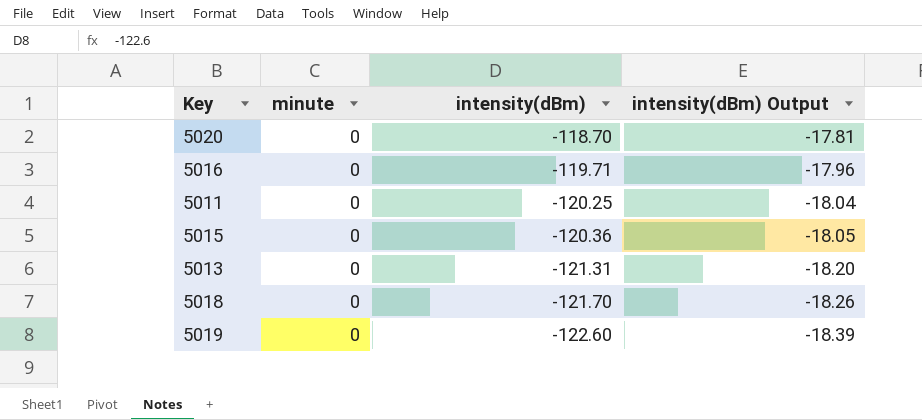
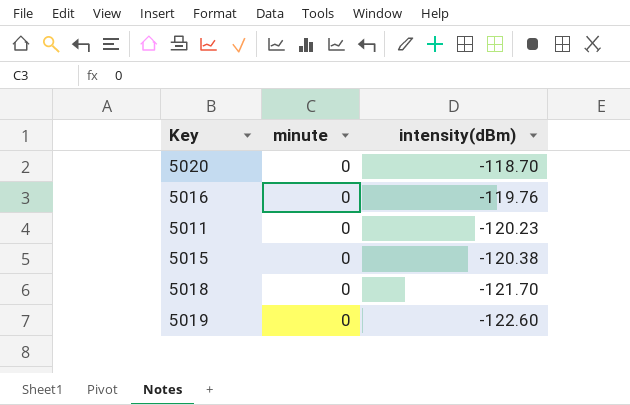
column intensity(dBm) Output | formula: [intensity(dBm)] * 0.15 -> none
row 5013: 0 | -121.31 | -18.20 -> none
5016 | intensity(dBm): -119.71 -> -119.76
5011 | intensity(dBm): -120.25 -> -120.23
5015 | intensity(dBm): -120.36 -> -120.38

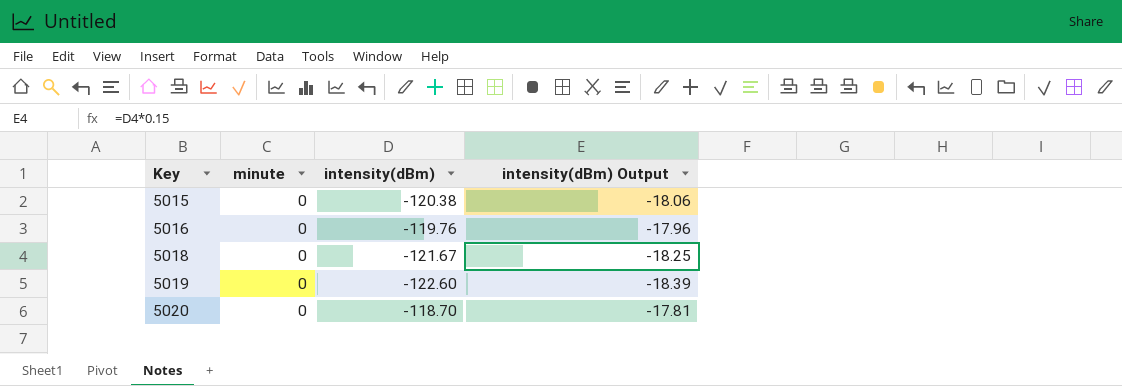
row order: intensity(dBm) descending -> Key ascending
column intensity(dBm) Output | formula: none -> [intensity(dBm)] * 0.15
row 5011: 0 | -120.23 -> none
5018 | intensity(dBm): -121.70 -> -121.67

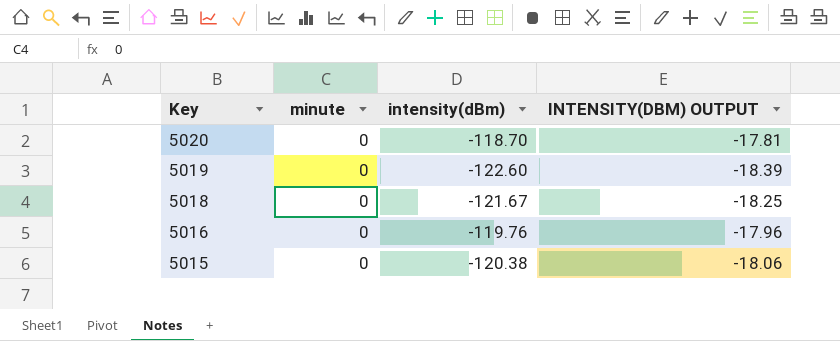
row order: Key ascending -> Key descending
column name: intensity(dBm) Output -> INTENSITY(DBM) OUTPUT

